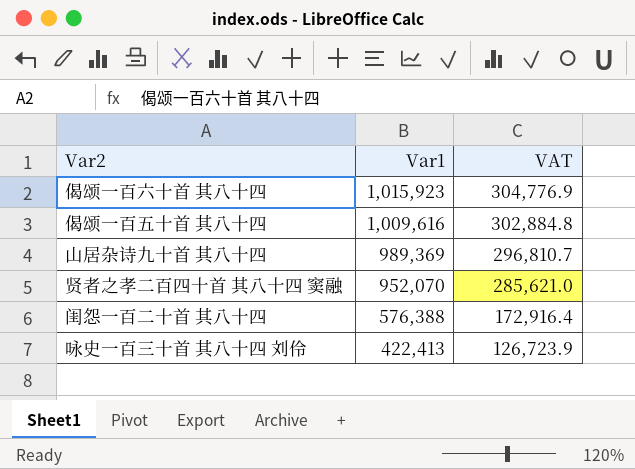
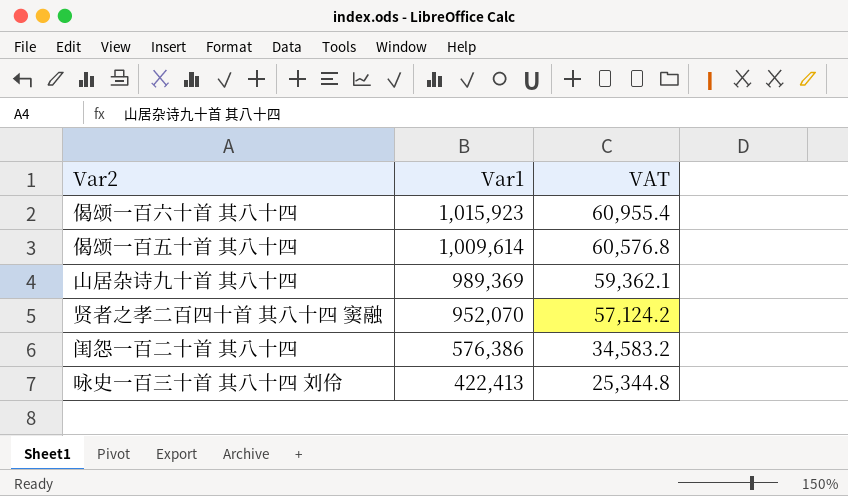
column VAT | formula: [Var1] * 0.3 -> [Var1] * 0.06
偈颂一百五十首 其八十四 | Var1: 1,009,616 -> 1,009,614
闺怨一百二十首 其八十四 | Var1: 576,388 -> 576,386

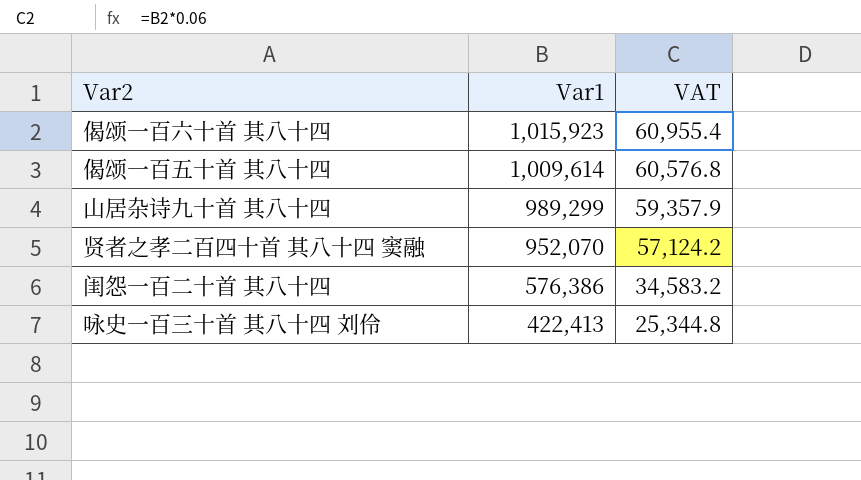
山居杂诗九十首 其八十四 | Var1: 989,369 -> 989,299
山居杂诗九十首 其八十四 | VAT: 59,362.1 -> 59,357.9

